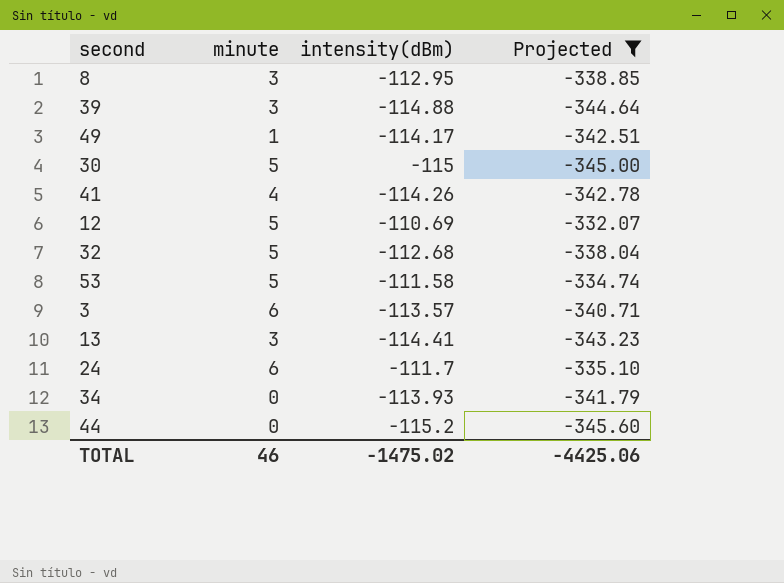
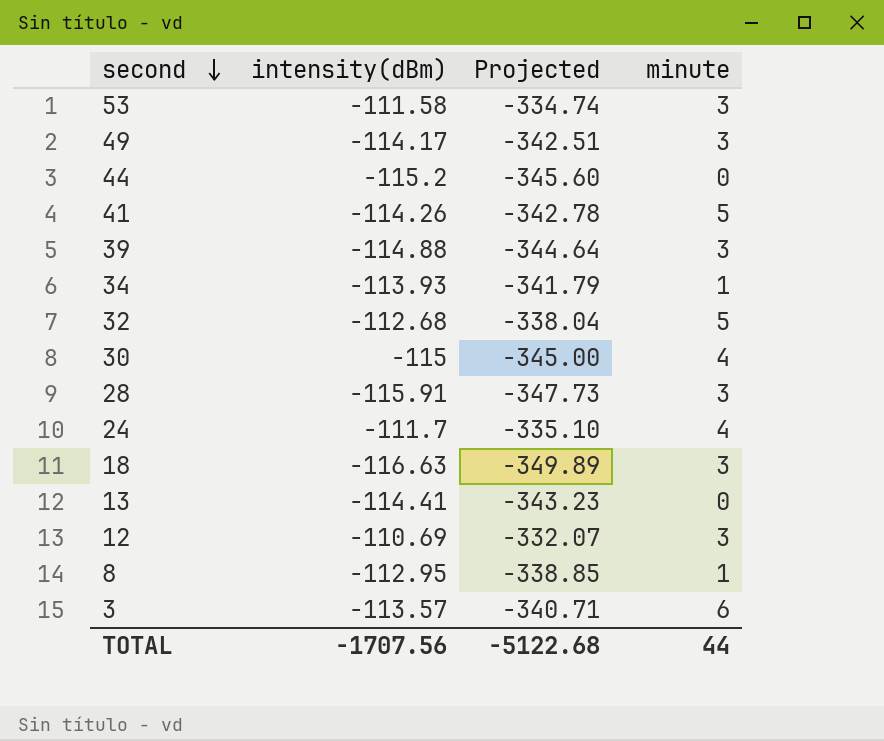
filter: Projected >= -345.60 -> none
row order: none -> second descending
column minute | position: 2 -> 4
53 | minute: 5 -> 3
49 | minute: 1 -> 3
41 | minute: 4 -> 5
34 | minute: 0 -> 1
30 | minute: 5 -> 4
24 | minute: 6 -> 4
13 | minute: 3 -> 0
12 | minute: 5 -> 3
8 | minute: 3 -> 1
TOTAL | intensity(dBm): -1475.02 -> -1707.56
TOTAL | Projected: -4425.06 -> -5122.68
TOTAL | minute: 46 -> 44

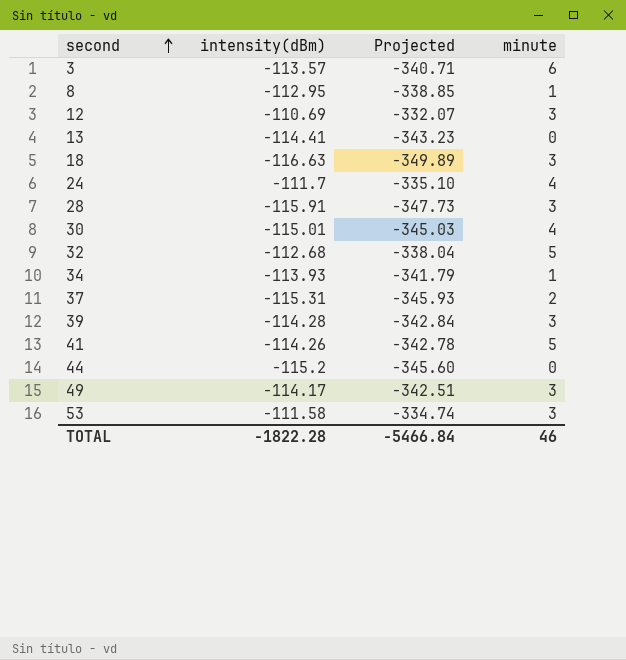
row order: second descending -> second ascending
30 | intensity(dBm): -115 -> -115.01
30 | Projected: -345.00 -> -345.03
row 37: none -> -115.31 | -345.93 | 2
39 | intensity(dBm): -114.88 -> -114.28
39 | Projected: -344.64 -> -342.84
TOTAL | intensity(dBm): -1707.56 -> -1822.28
TOTAL | Projected: -5122.68 -> -5466.84
TOTAL | minute: 44 -> 46

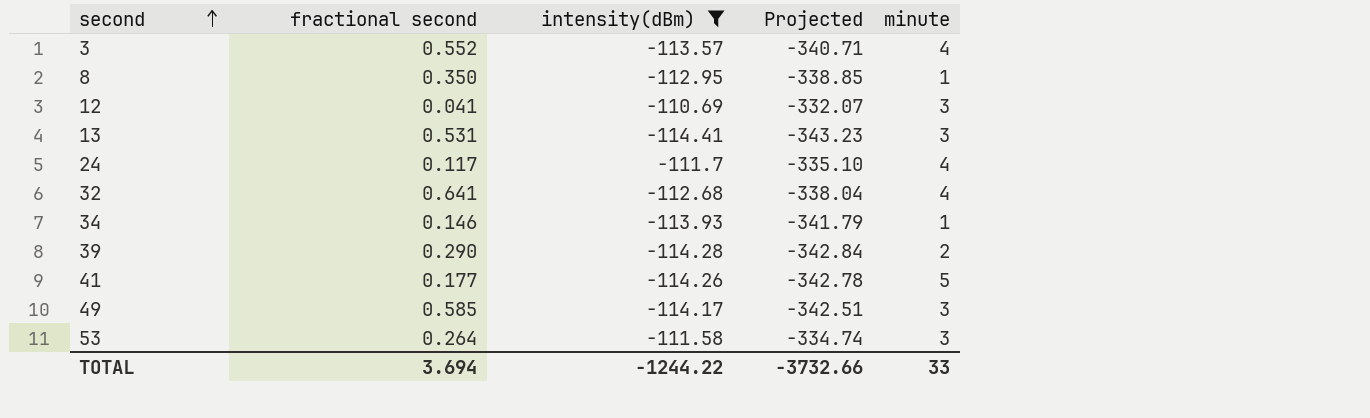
filter: none -> intensity(dBm) >= -114.41
column fractional second | position: none -> 2
3 | minute: 6 -> 4
13 | minute: 0 -> 3
32 | minute: 5 -> 4
39 | minute: 3 -> 2
TOTAL | intensity(dBm): -1822.28 -> -1244.22
TOTAL | Projected: -5466.84 -> -3732.66
TOTAL | minute: 46 -> 33

